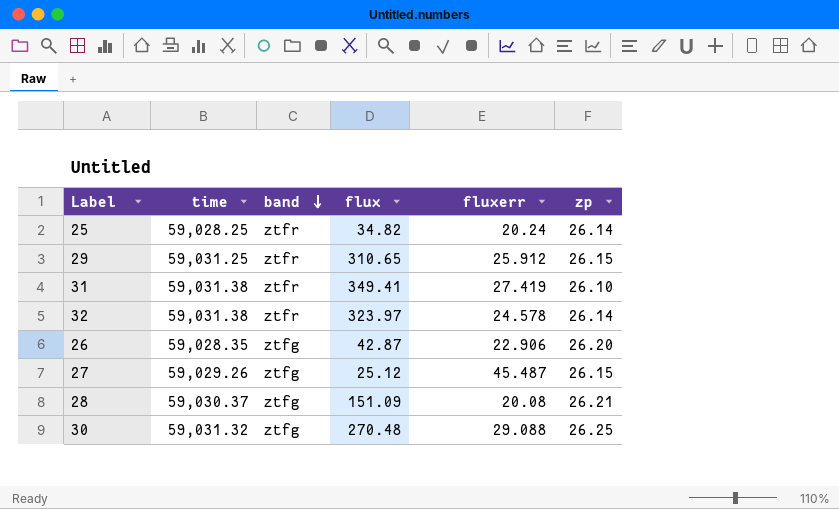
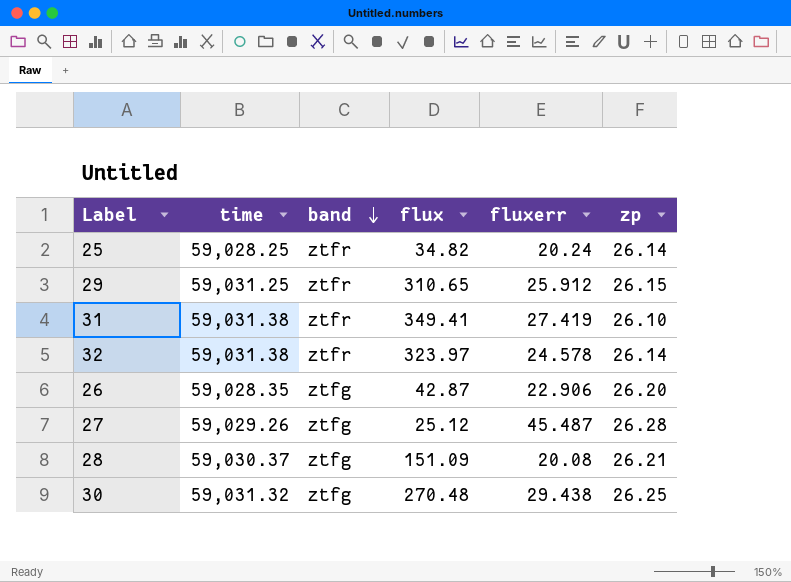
27 | zp: 26.15 -> 26.28
30 | fluxerr: 29.088 -> 29.438

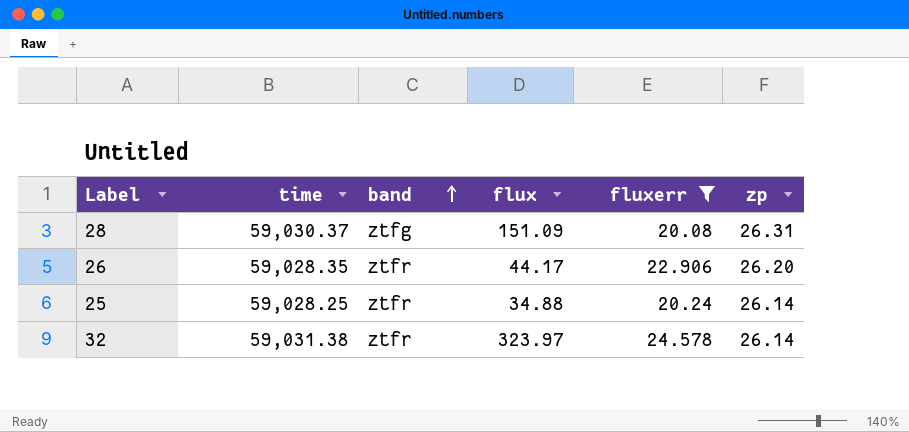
filter: none -> fluxerr <= 24.578
row order: band descending -> band ascending
28 | zp: 26.21 -> 26.31
26 | band: ztfg -> ztfr
26 | flux: 42.87 -> 44.17
25 | flux: 34.82 -> 34.88

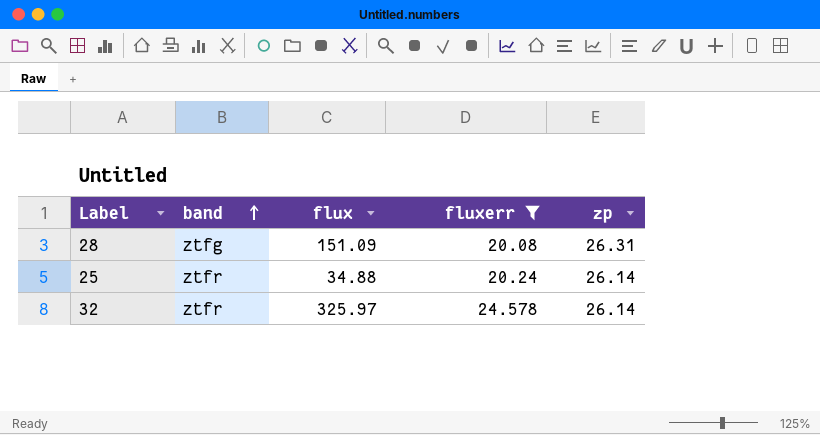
column time | position: 2 -> none
row 26: 59,028.35 | ztfr | 44.17 | 22.906 | 26.20 -> none
32 | flux: 323.97 -> 325.97

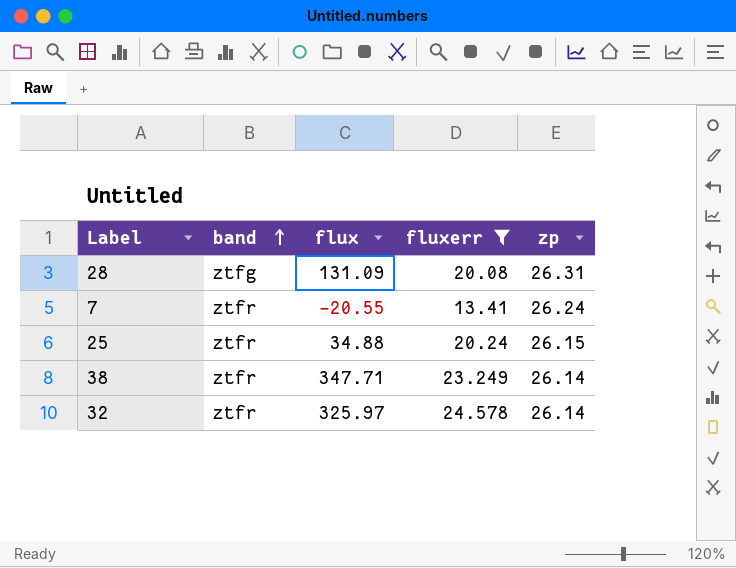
28 | flux: 151.09 -> 131.09
row 7: none -> ztfr | -20.55 | 13.41 | 26.24
25 | zp: 26.14 -> 26.15
row 38: none -> ztfr | 347.71 | 23.249 | 26.14

